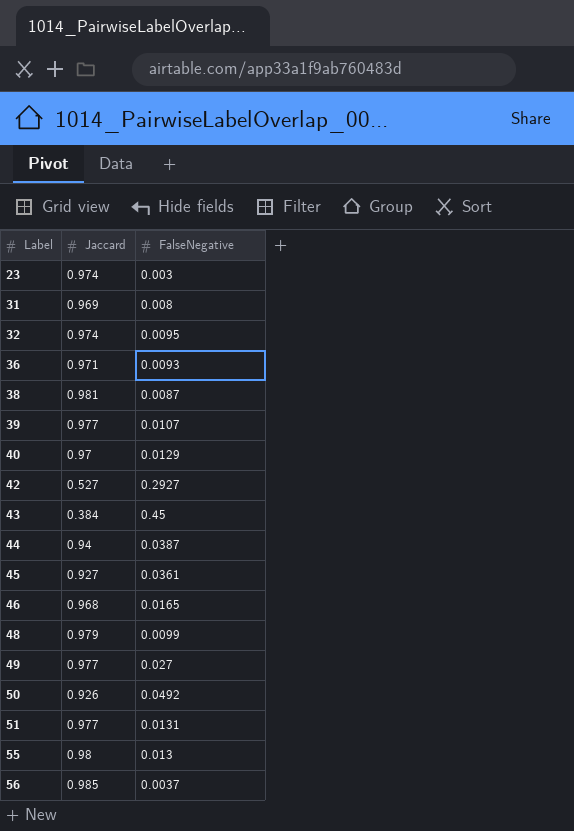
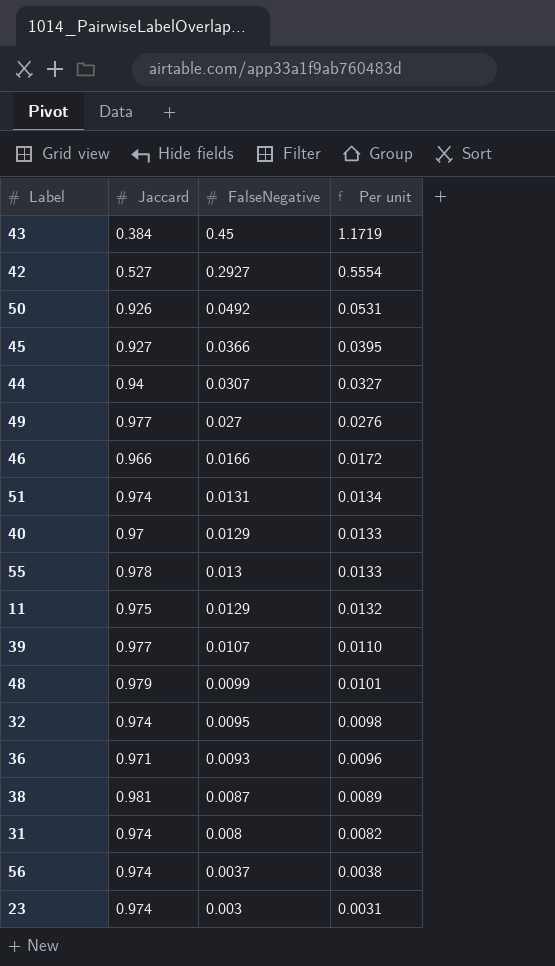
row order: Label ascending -> Per unit descending
column Per unit | formula: none -> [FalseNegative] / [Jaccard]
45 | FalseNegative: 0.0361 -> 0.0366
44 | FalseNegative: 0.0387 -> 0.0307
46 | Jaccard: 0.968 -> 0.966
46 | FalseNegative: 0.0165 -> 0.0166
51 | Jaccard: 0.977 -> 0.974
55 | Jaccard: 0.98 -> 0.978
row 11: none -> 0.975 | 0.0129 | 0.0132
31 | Jaccard: 0.969 -> 0.974
56 | Jaccard: 0.985 -> 0.974

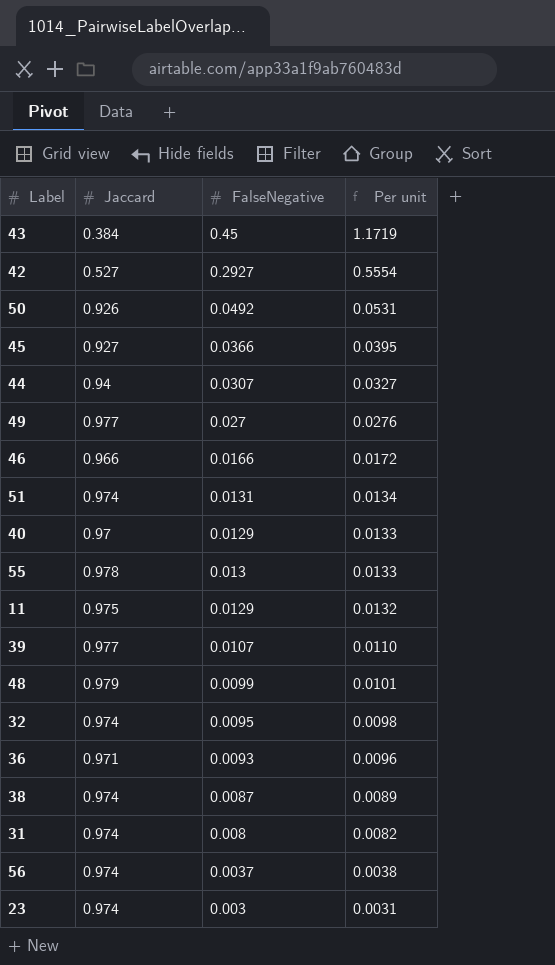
38 | Jaccard: 0.981 -> 0.974

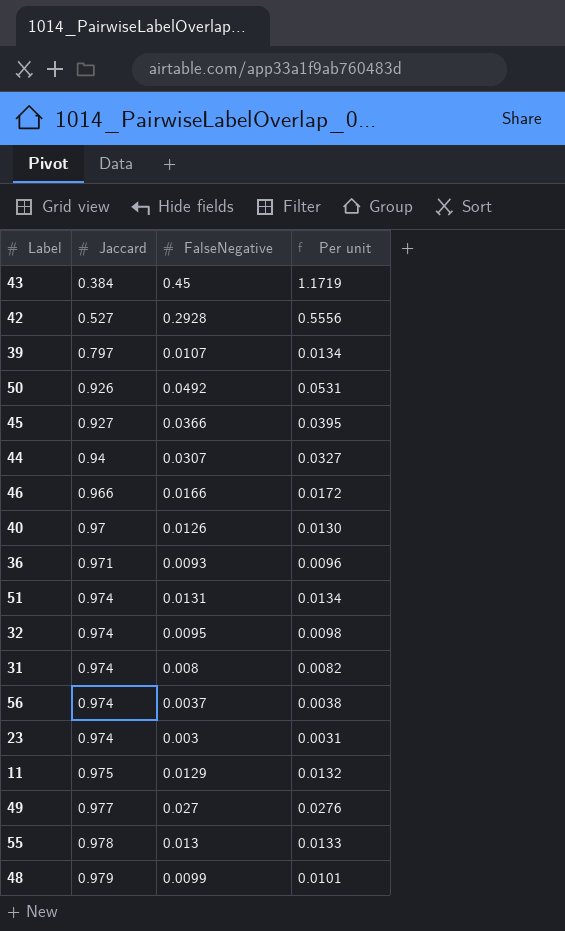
row order: Per unit descending -> Jaccard ascending
row 38: 0.974 | 0.0087 | 0.0089 -> none
42 | FalseNegative: 0.2927 -> 0.2928
42 | Per unit: 0.5554 -> 0.5556
39 | Jaccard: 0.977 -> 0.797
39 | Per unit: 0.0110 -> 0.0134
40 | FalseNegative: 0.0129 -> 0.0126
40 | Per unit: 0.0133 -> 0.0130

